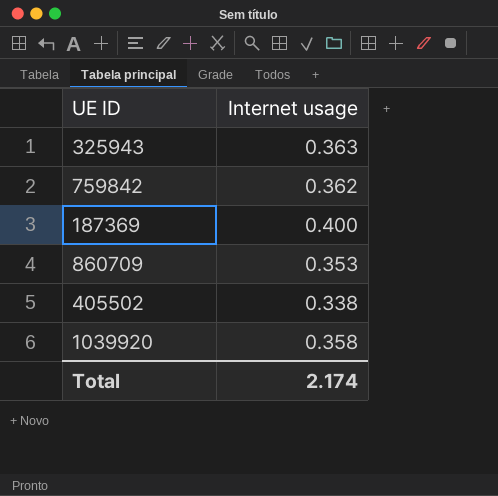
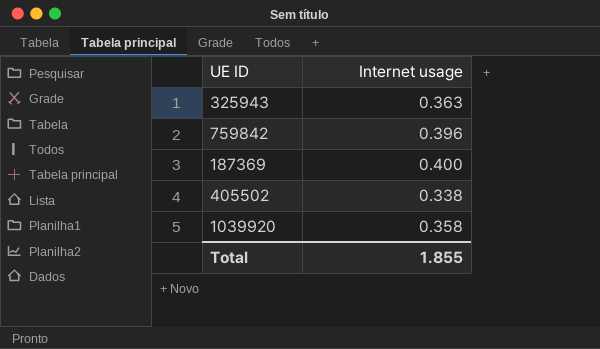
row 860709: 0.353 -> none
759842 | Internet usage: 0.362 -> 0.396
Total | Internet usage: 2.174 -> 1.855

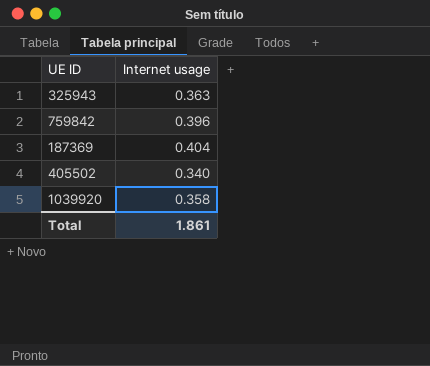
187369 | Internet usage: 0.400 -> 0.404
405502 | Internet usage: 0.338 -> 0.340
Total | Internet usage: 1.855 -> 1.861

